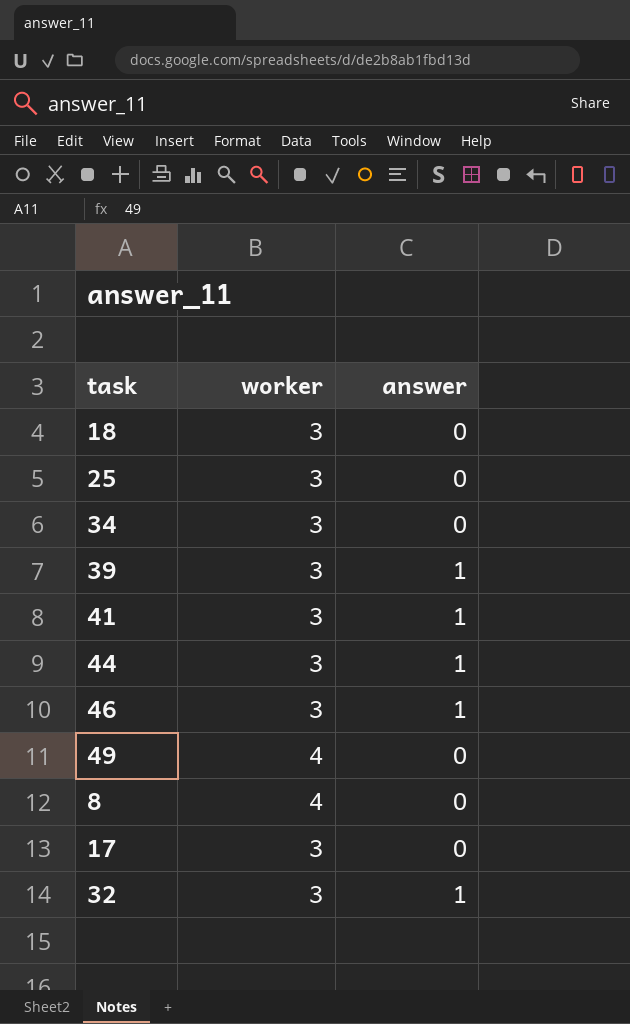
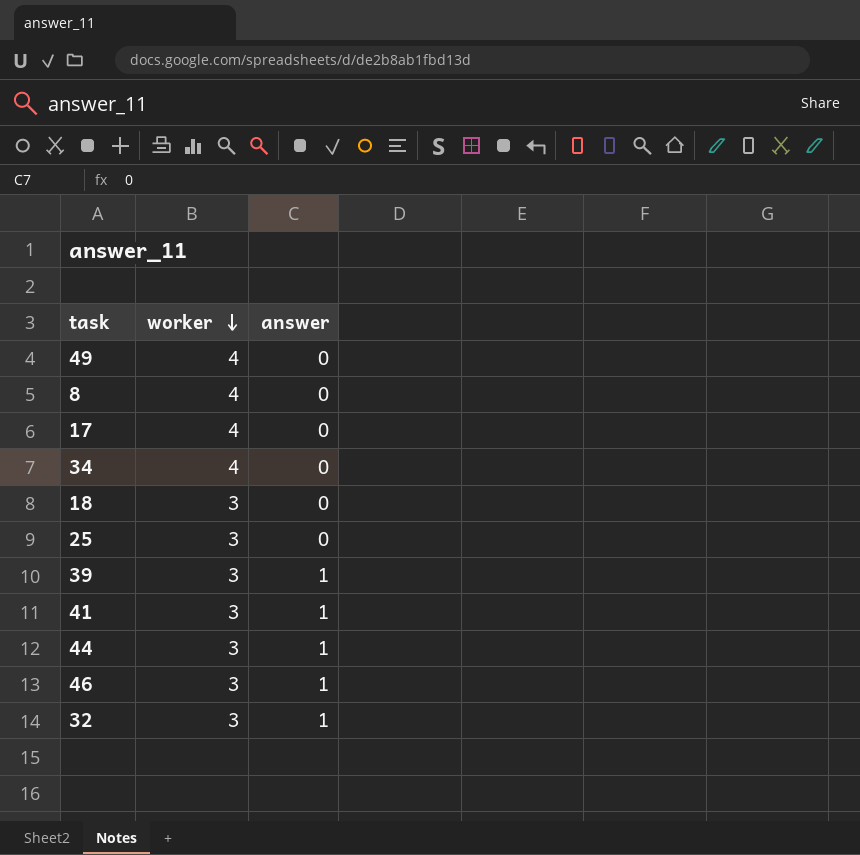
row order: none -> worker descending
17 | worker: 3 -> 4
34 | worker: 3 -> 4

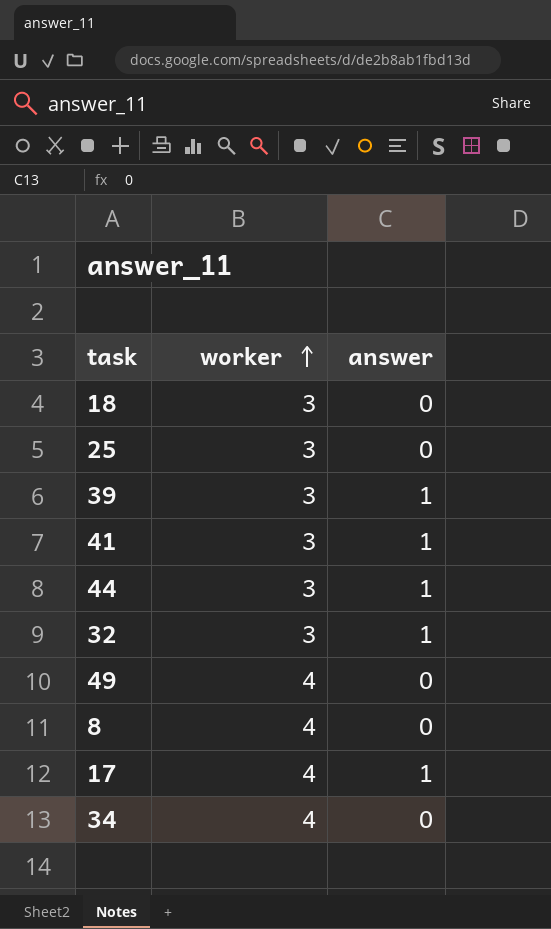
row order: worker descending -> worker ascending
row 46: 3 | 1 -> none
17 | answer: 0 -> 1

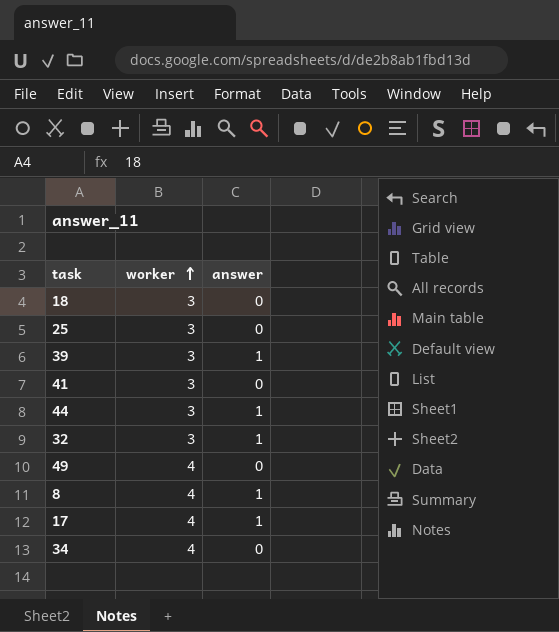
41 | answer: 1 -> 0
8 | answer: 0 -> 1

